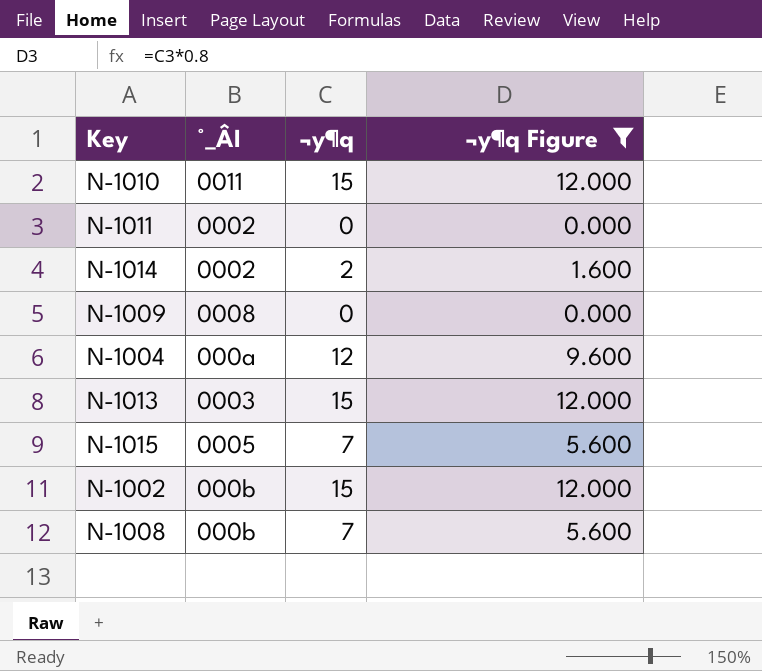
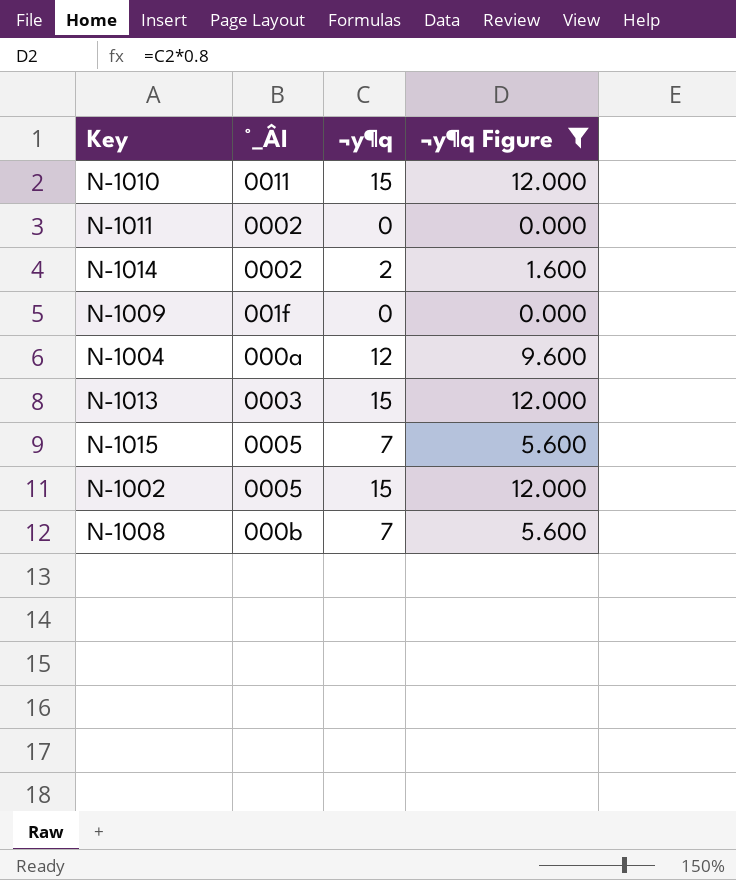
N-1009 | °_ÂI: 0008 -> 001f
N-1002 | °_ÂI: 000b -> 0005

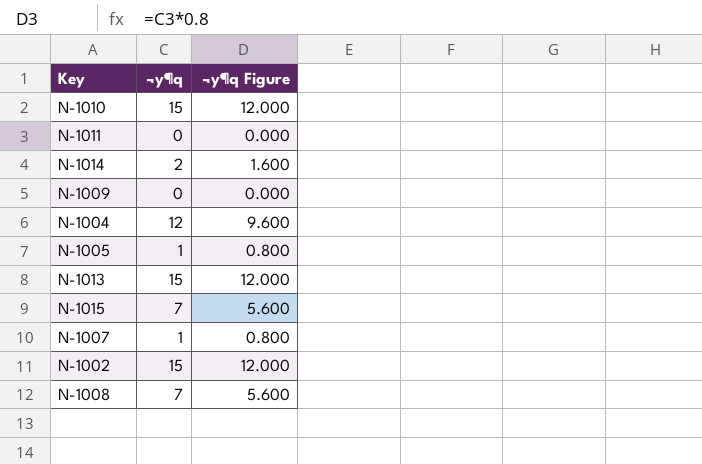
filter: ¬y¶q Figure != 0.800 -> none
column °_ÂI | position: 2 -> none

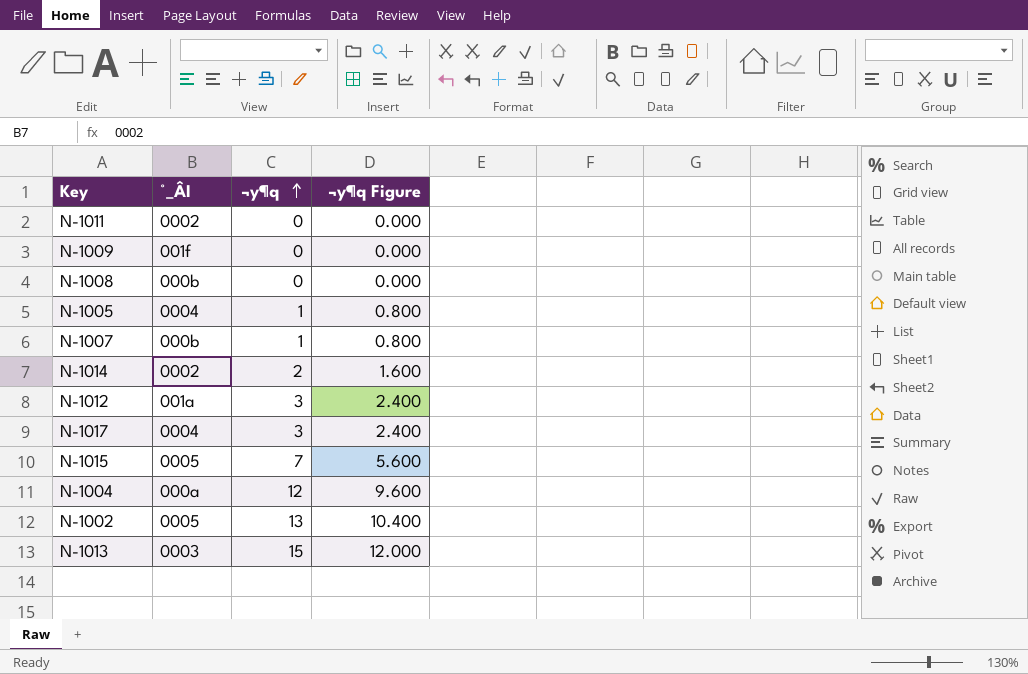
row order: none -> ¬y¶q ascending
column °_ÂI | position: none -> 2
row N-1010: 15 | 12.000 -> none
N-1008 | ¬y¶q: 7 -> 0
N-1008 | ¬y¶q Figure: 5.600 -> 0.000
row N-1012: none -> 001a | 3 | 2.400
row N-1017: none -> 0004 | 3 | 2.400
N-1002 | ¬y¶q: 15 -> 13
N-1002 | ¬y¶q Figure: 12.000 -> 10.400

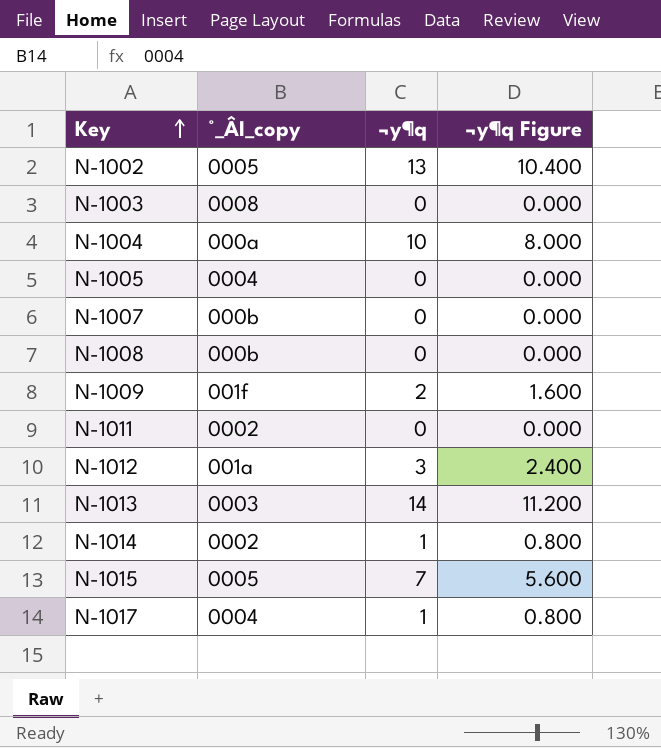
row order: ¬y¶q ascending -> Key ascending
column name: °_ÂI -> °_ÂI_copy
row N-1003: none -> 0008 | 0 | 0.000
N-1004 | ¬y¶q: 12 -> 10
N-1004 | ¬y¶q Figure: 9.600 -> 8.000
N-1005 | ¬y¶q: 1 -> 0
N-1005 | ¬y¶q Figure: 0.800 -> 0.000
N-1007 | ¬y¶q: 1 -> 0
N-1007 | ¬y¶q Figure: 0.800 -> 0.000
N-1009 | ¬y¶q: 0 -> 2
N-1009 | ¬y¶q Figure: 0.000 -> 1.600
N-1013 | ¬y¶q: 15 -> 14
N-1013 | ¬y¶q Figure: 12.000 -> 11.200
N-1014 | ¬y¶q: 2 -> 1
N-1014 | ¬y¶q Figure: 1.600 -> 0.800
N-1017 | ¬y¶q: 3 -> 1
N-1017 | ¬y¶q Figure: 2.400 -> 0.800

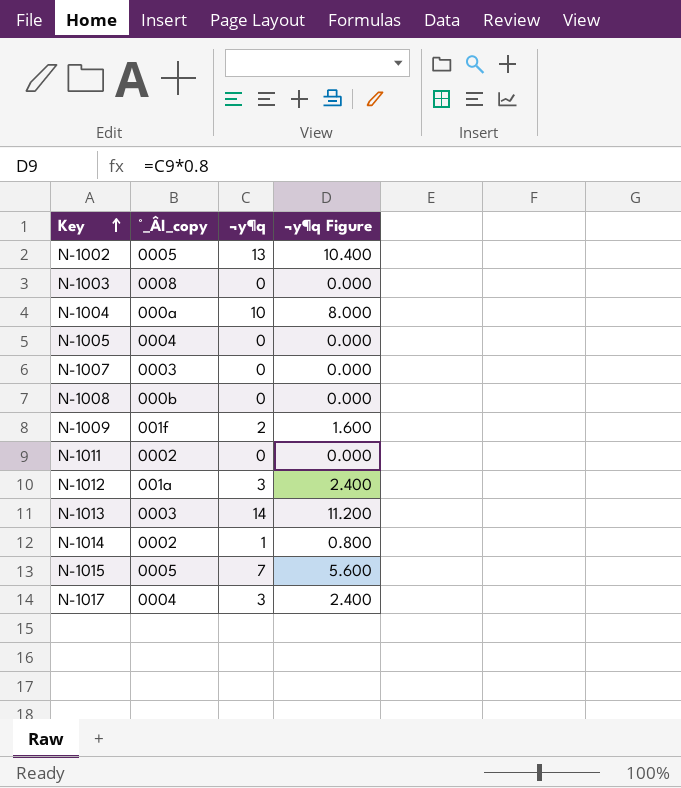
N-1007 | °_ÂI_copy: 000b -> 0003
N-1017 | ¬y¶q: 1 -> 3
N-1017 | ¬y¶q Figure: 0.800 -> 2.400

